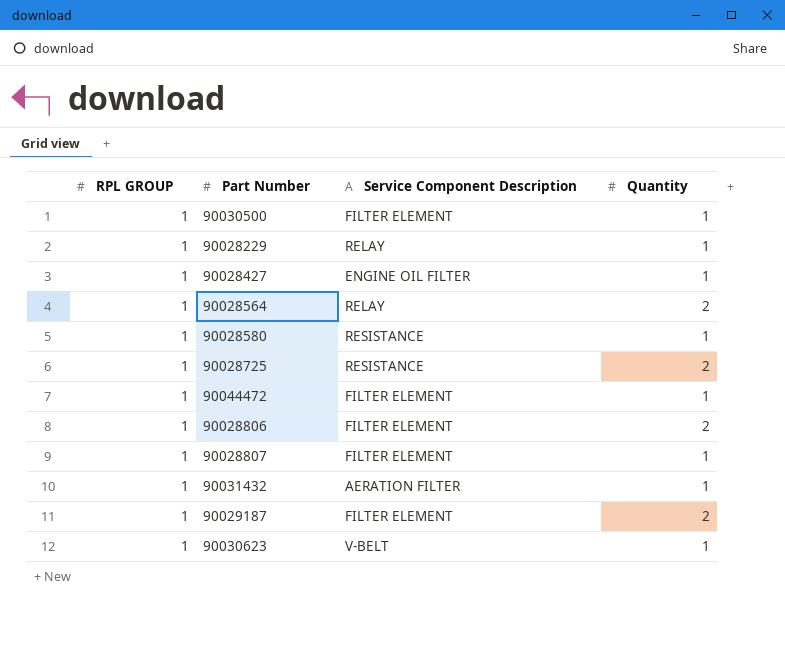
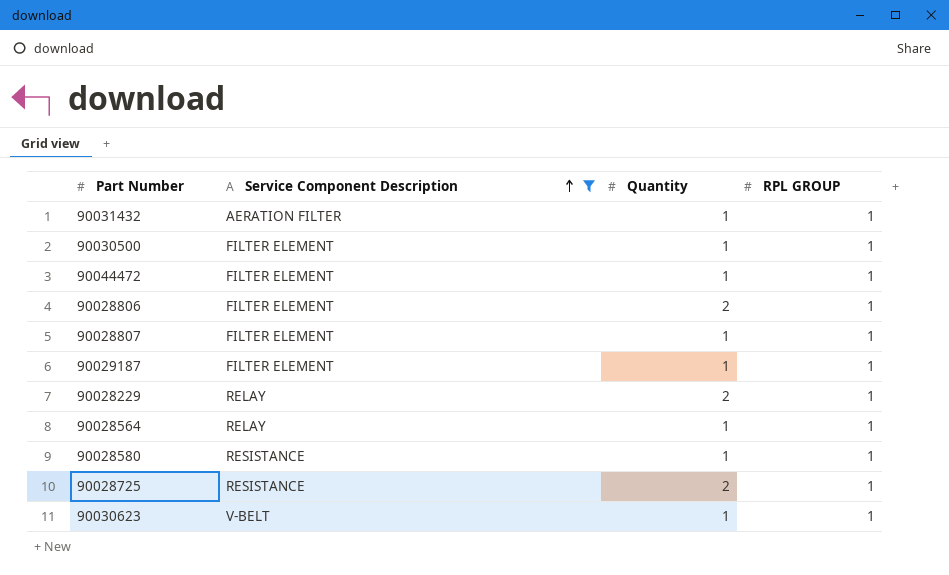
filter: none -> Service Component Description != ENGINE OIL FILTER
row order: none -> Service Component Description ascending
column RPL GROUP | position: 1 -> 4
90029187 | Quantity: 2 -> 1
90028229 | Quantity: 1 -> 2
90028564 | Quantity: 2 -> 1

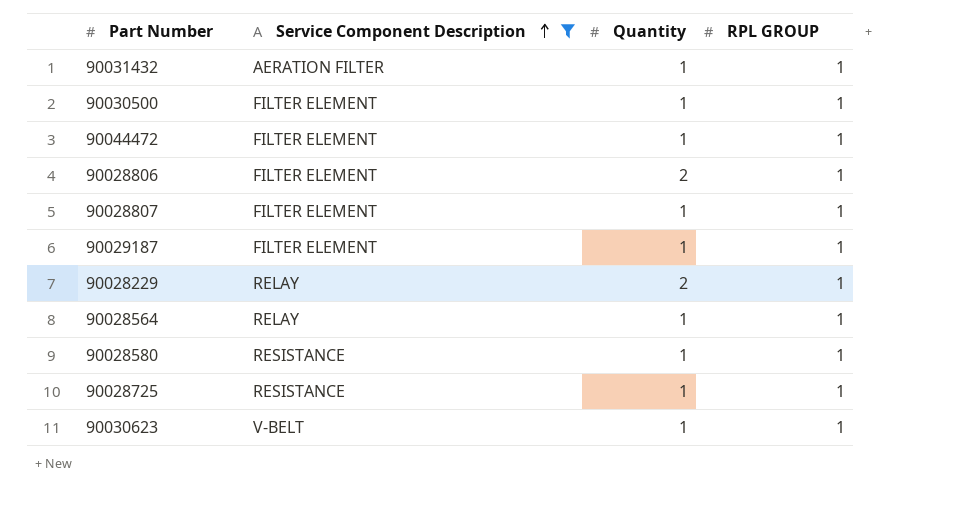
90028725 | Quantity: 2 -> 1

